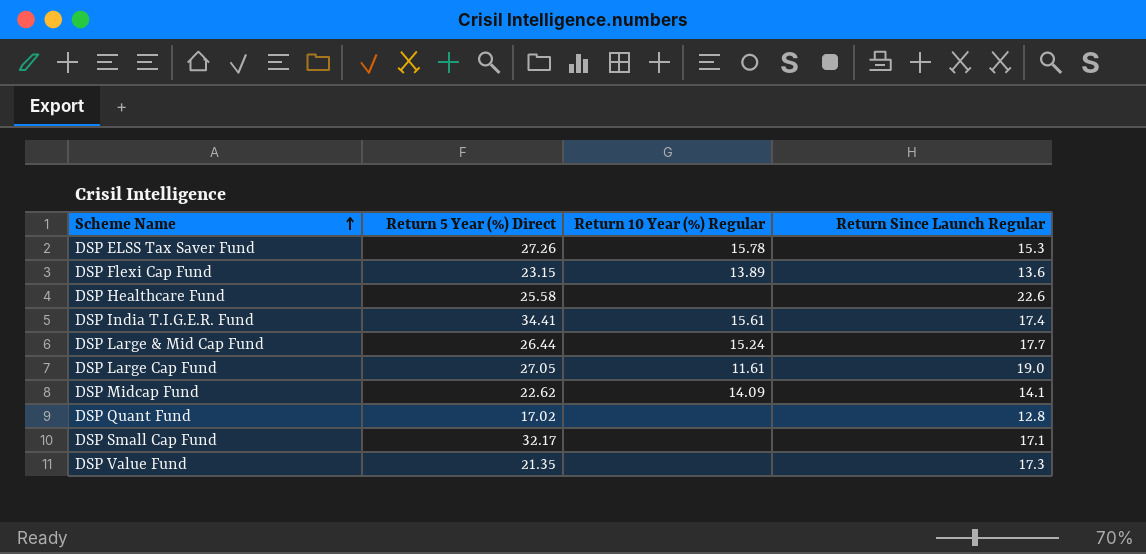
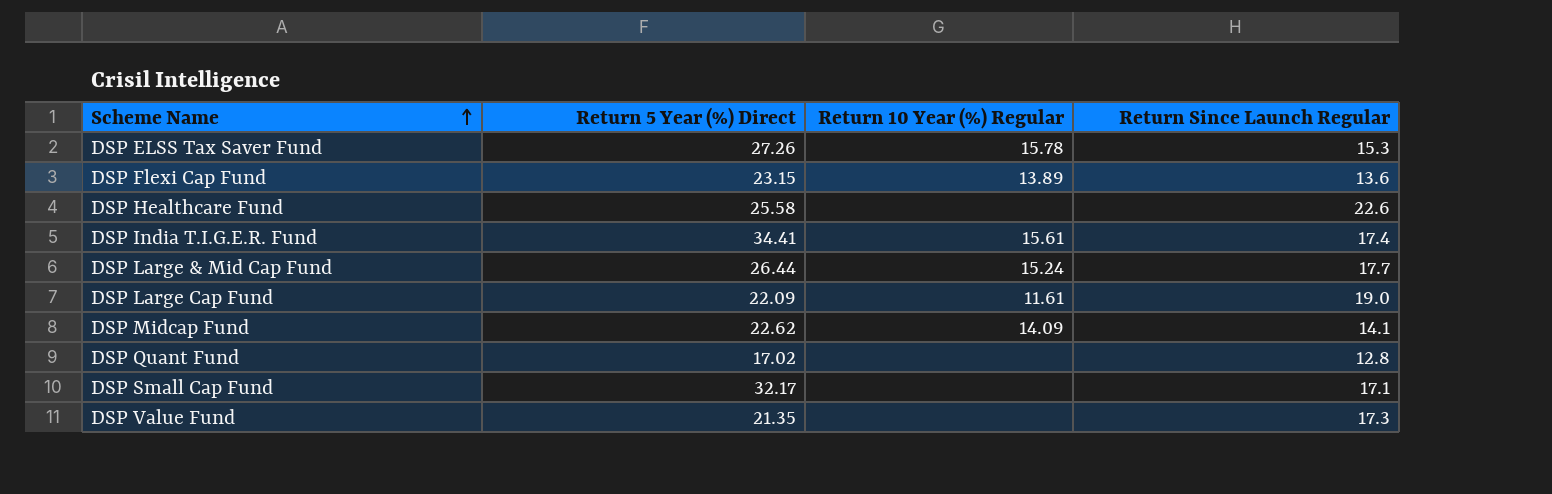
DSP Large Cap Fund | Return 5 Year (%) Direct: 27.05 -> 22.09

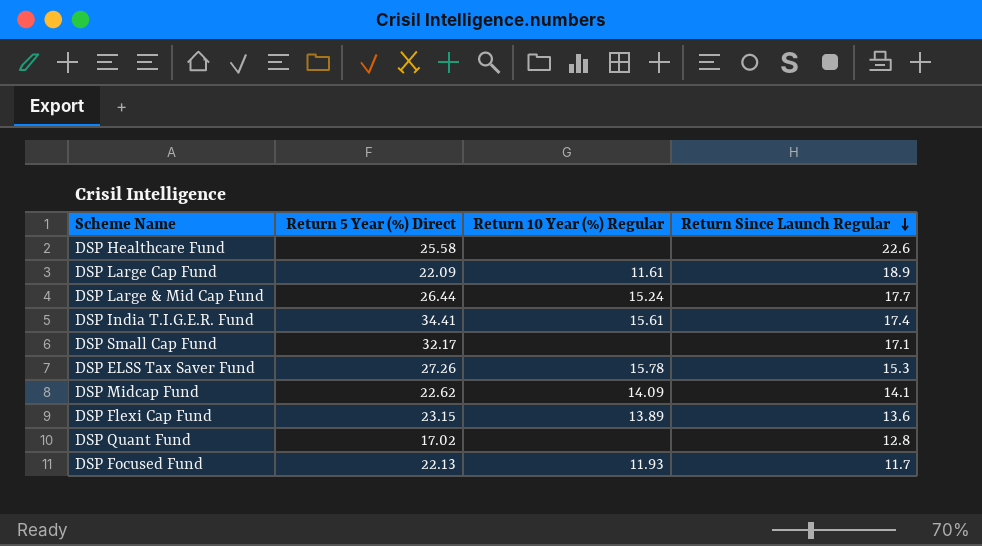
row order: Scheme Name ascending -> Return Since Launch Regular descending
row DSP Value Fund: 21.35 | none | 17.3 -> none
DSP Large Cap Fund | Return Since Launch Regular: 19.0 -> 18.9
row DSP Focused Fund: none -> 22.13 | 11.93 | 11.7

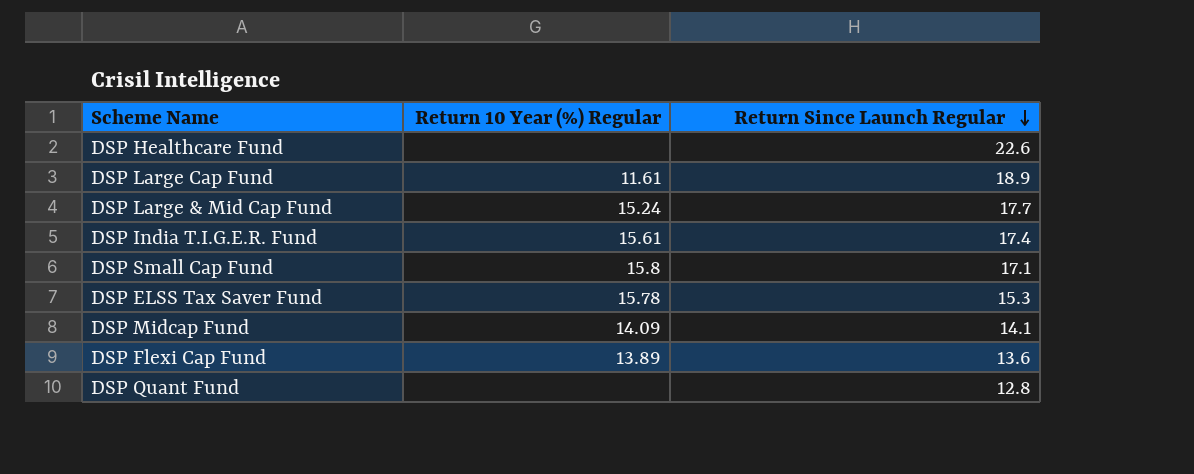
column Return 5 Year (%) Direct | position: 2 -> none
row DSP Focused Fund: 22.13 | 11.93 | 11.7 -> none
DSP Small Cap Fund | Return 10 Year (%) Regular: none -> 15.8

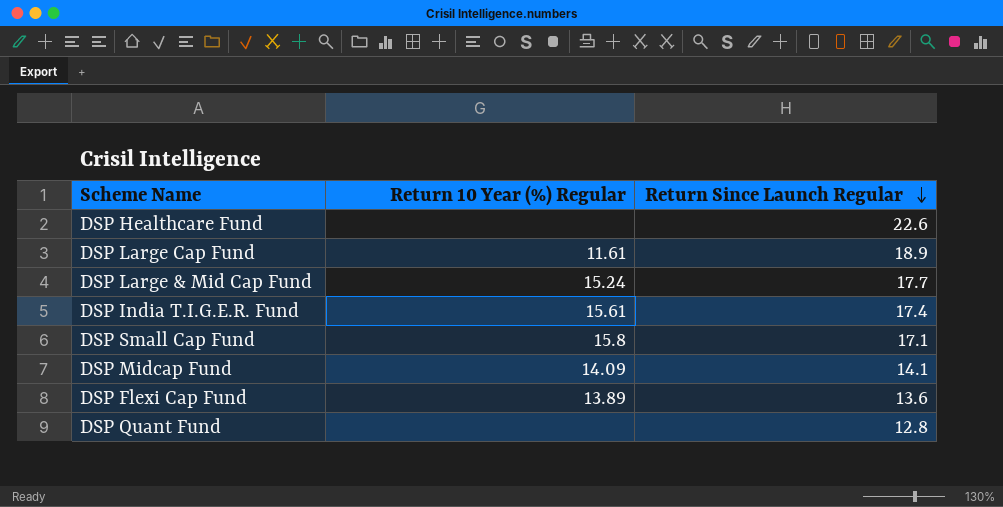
row DSP ELSS Tax Saver Fund: 15.78 | 15.3 -> none

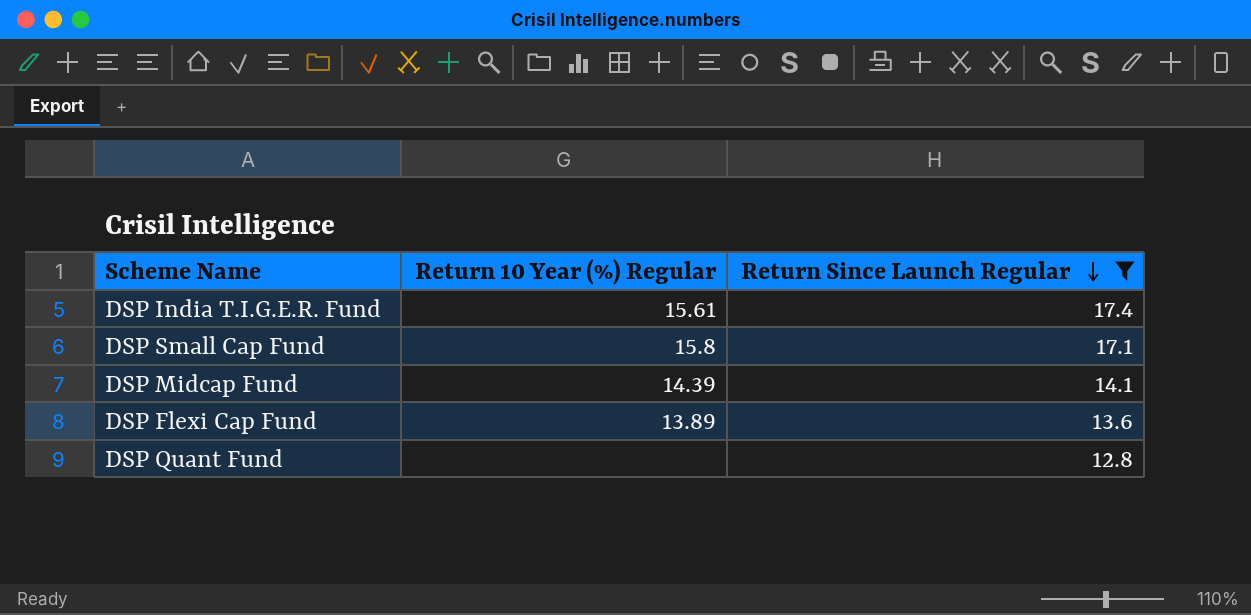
filter: none -> Return Since Launch Regular <= 17.4
DSP Midcap Fund | Return 10 Year (%) Regular: 14.09 -> 14.39

